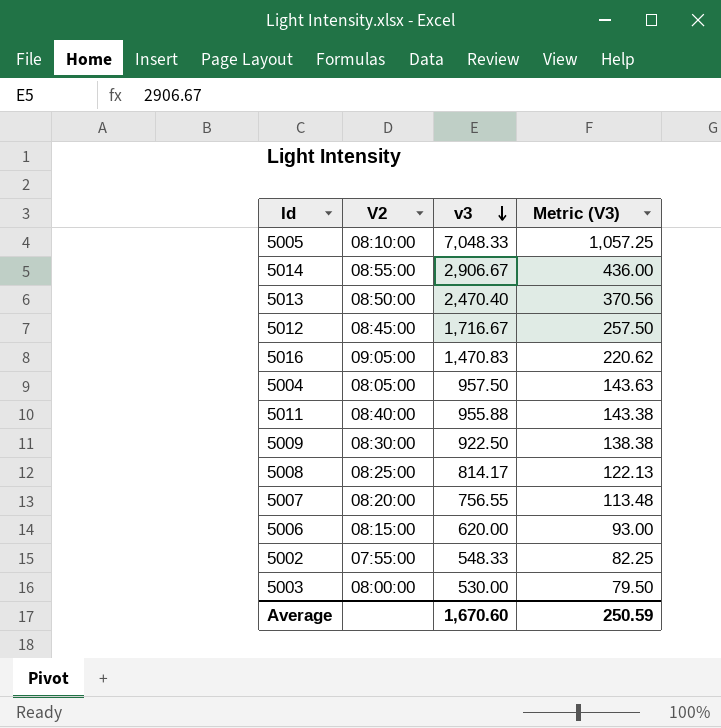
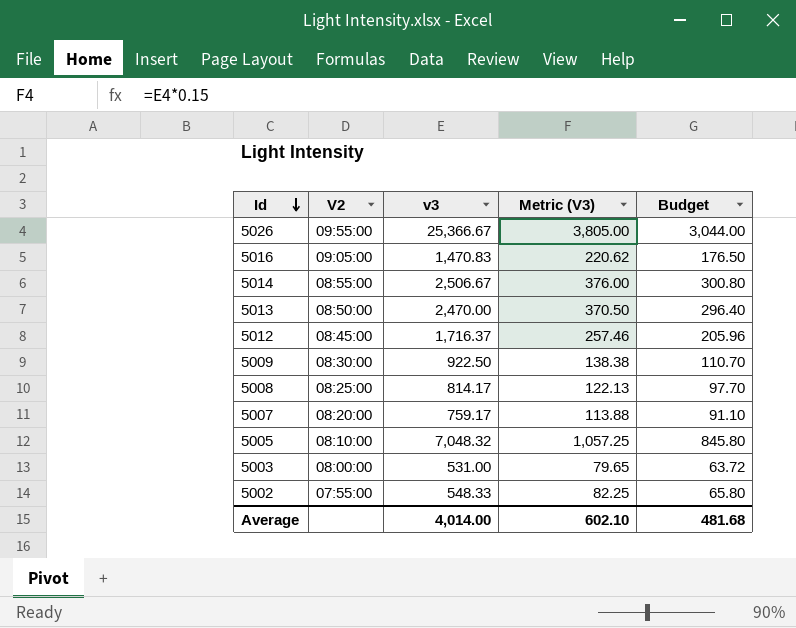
row order: v3 descending -> Id descending
column Budget | formula: none -> [v3] * 0.12
row 5004: 08:05:00 | 957.50 | 143.63 -> none
row 5011: 08:40:00 | 955.88 | 143.38 -> none
row 5006: 08:15:00 | 620.00 | 93.00 -> none
row 5026: none -> 09:55:00 | 25,366.67 | 3,805.00 | 3,044.00
5014 | v3: 2,906.67 -> 2,506.67
5014 | Metric (V3): 436.00 -> 376.00
5013 | v3: 2,470.40 -> 2,470.00
5013 | Metric (V3): 370.56 -> 370.50
5012 | v3: 1,716.67 -> 1,716.37
5012 | Metric (V3): 257.50 -> 257.46
5007 | v3: 756.55 -> 759.17
5007 | Metric (V3): 113.48 -> 113.88
5005 | v3: 7,048.33 -> 7,048.32
5003 | v3: 530.00 -> 531.00
5003 | Metric (V3): 79.50 -> 79.65
Average | v3: 1,670.60 -> 4,014.00
Average | Metric (V3): 250.59 -> 602.10

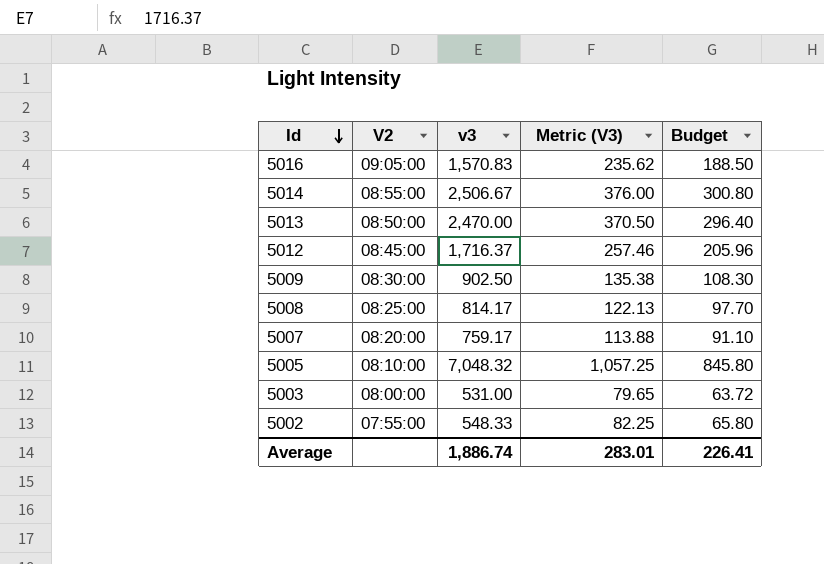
row 5026: 09:55:00 | 25,366.67 | 3,805.00 | 3,044.00 -> none
5016 | v3: 1,470.83 -> 1,570.83
5016 | Metric (V3): 220.62 -> 235.62
5016 | Budget: 176.50 -> 188.50
5009 | v3: 922.50 -> 902.50
5009 | Metric (V3): 138.38 -> 135.38
5009 | Budget: 110.70 -> 108.30
Average | v3: 4,014.00 -> 1,886.74
Average | Metric (V3): 602.10 -> 283.01
Average | Budget: 481.68 -> 226.41

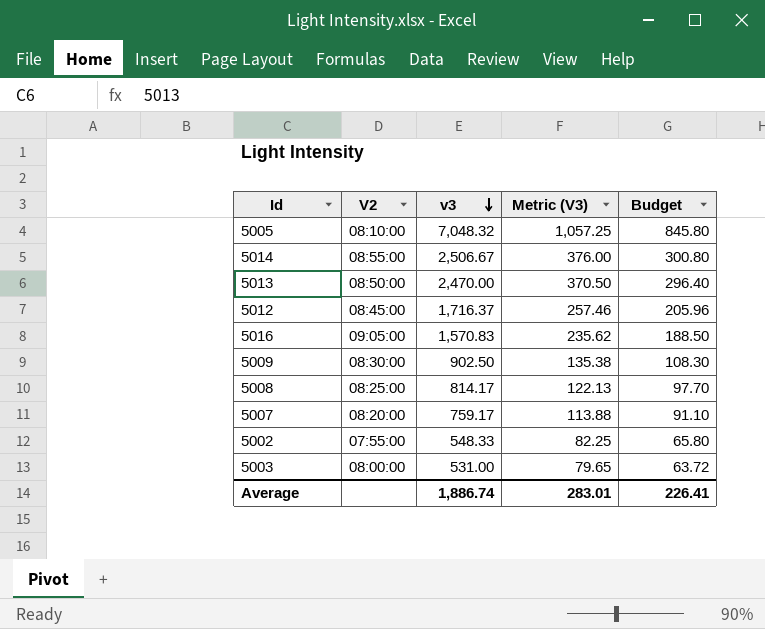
row order: Id descending -> v3 descending

